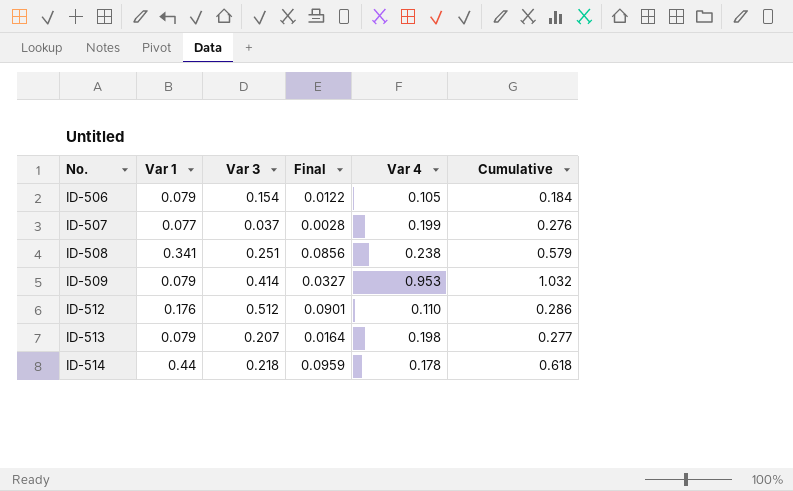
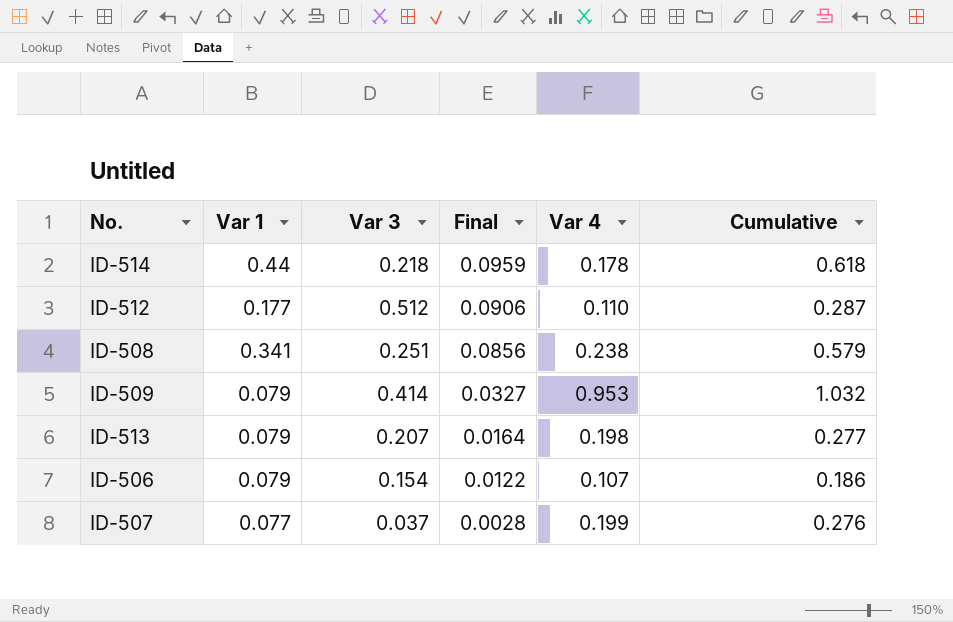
row order: No. ascending -> Final descending
ID-512 | Var 1: 0.176 -> 0.177
ID-512 | Final: 0.0901 -> 0.0906
ID-512 | Cumulative: 0.286 -> 0.287
ID-506 | Var 4: 0.105 -> 0.107
ID-506 | Cumulative: 0.184 -> 0.186

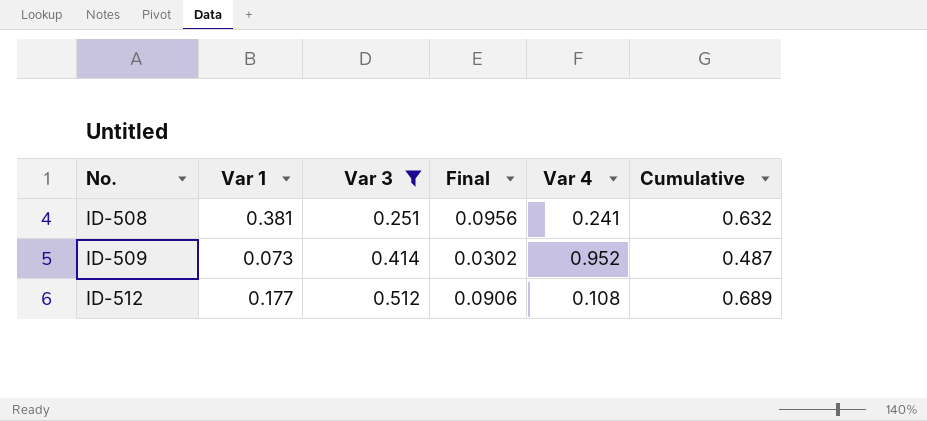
filter: none -> Var 3 >= 0.251
row order: Final descending -> No. ascending
column Cumulative | formula: [Var 1] + [Var 4] -> [Var 1] + [Var 3]
ID-508 | Var 1: 0.341 -> 0.381
ID-508 | Final: 0.0856 -> 0.0956
ID-508 | Var 4: 0.238 -> 0.241
ID-509 | Var 1: 0.079 -> 0.073
ID-509 | Final: 0.0327 -> 0.0302
ID-509 | Var 4: 0.953 -> 0.952
ID-512 | Var 4: 0.110 -> 0.108

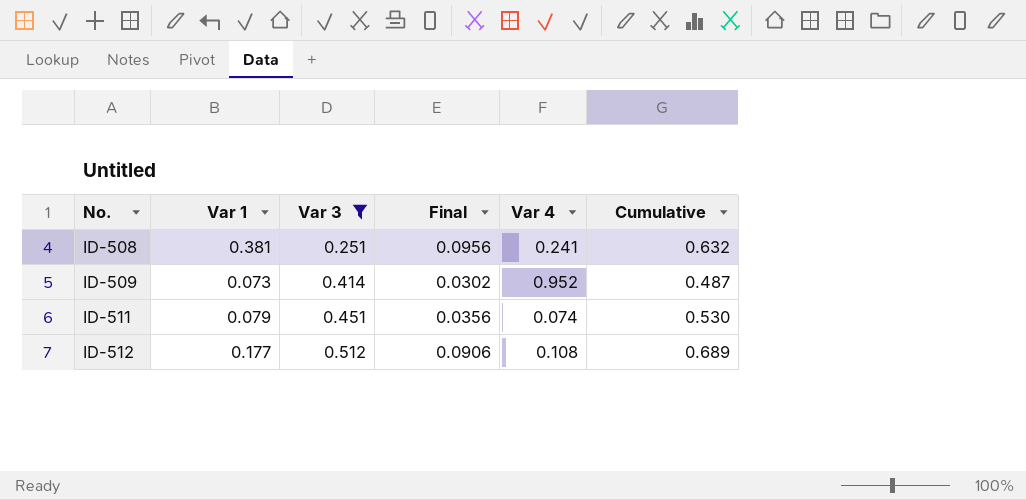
row ID-511: none -> 0.079 | 0.451 | 0.0356 | 0.074 | 0.530

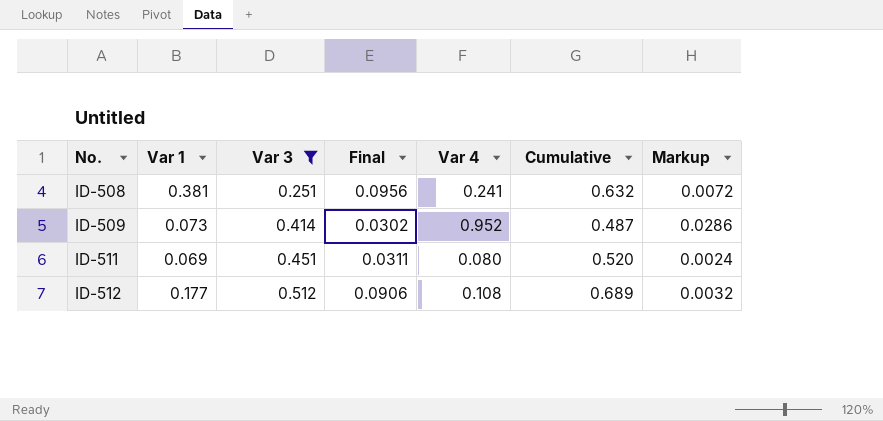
column Markup | formula: none -> [Var 4] * 0.03
ID-511 | Var 1: 0.079 -> 0.069
ID-511 | Final: 0.0356 -> 0.0311
ID-511 | Var 4: 0.074 -> 0.080
ID-511 | Cumulative: 0.530 -> 0.520

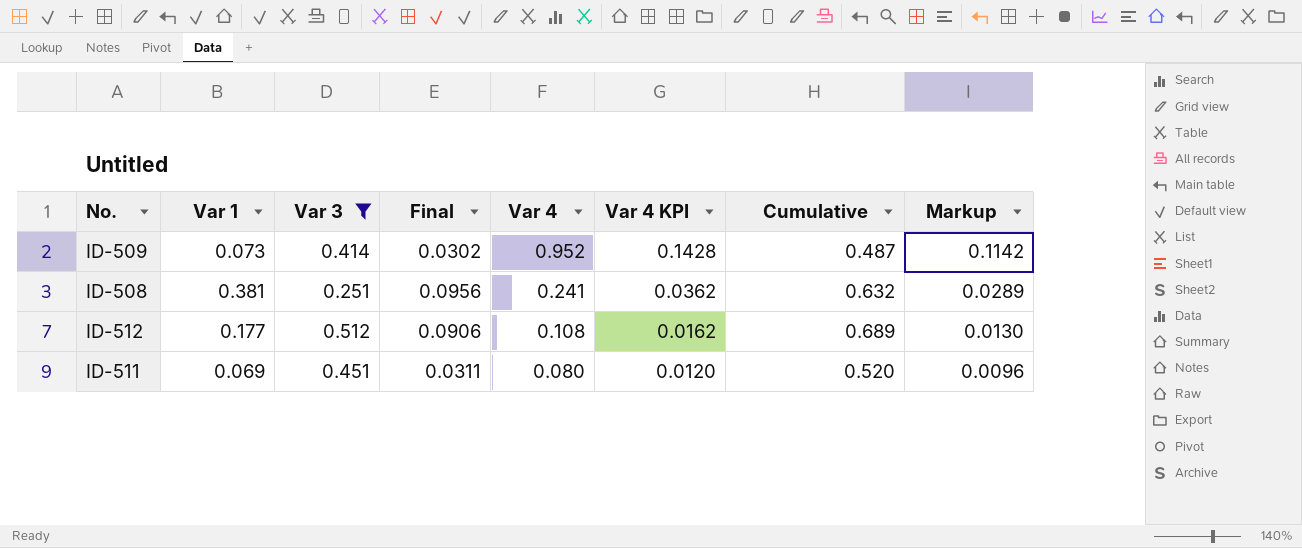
row order: No. ascending -> Var 4 descending
column Var 4 KPI | formula: none -> [Var 4] * 0.15
column Markup | formula: [Var 4] * 0.03 -> [Var 4] * 0.12

